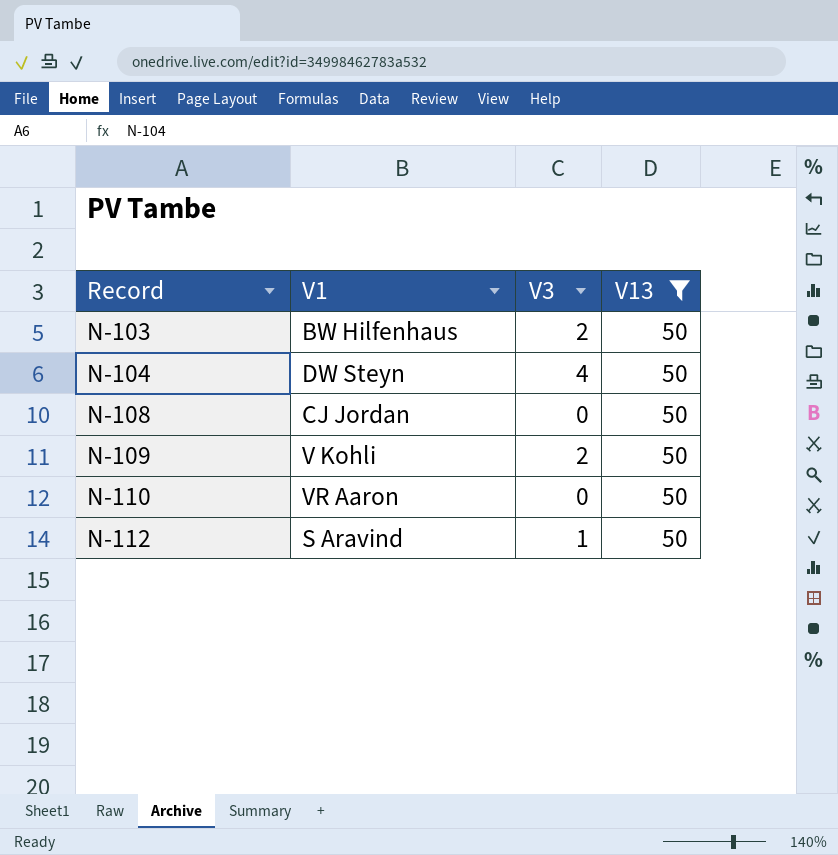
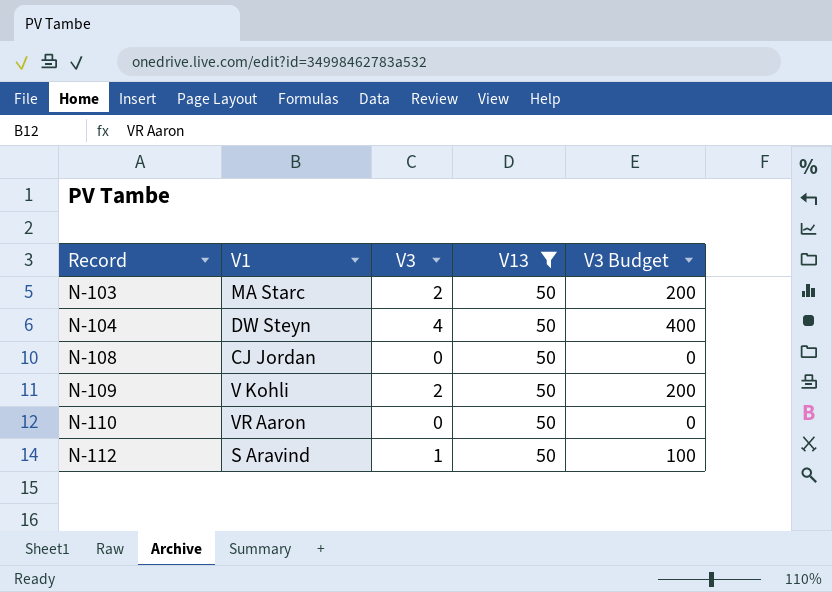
column V3 Budget | formula: none -> [V3] * 100
N-103 | V1: BW Hilfenhaus -> MA Starc

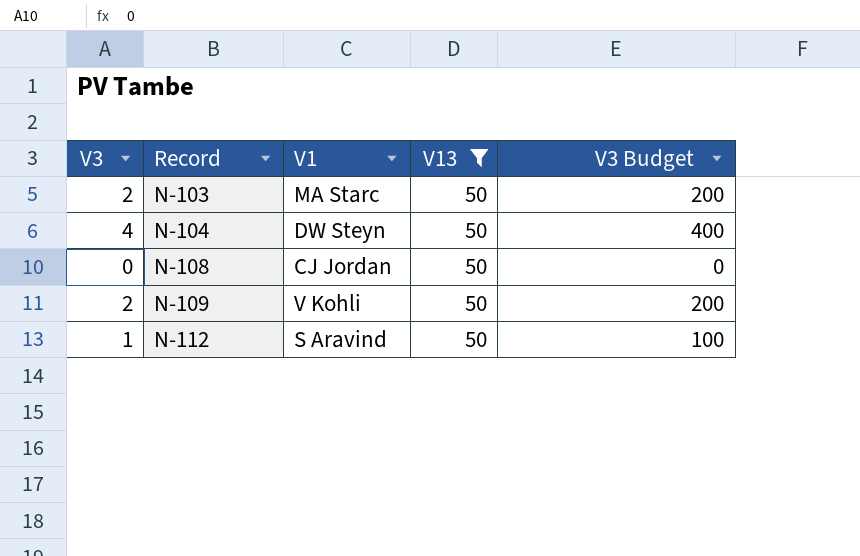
column V3 | position: 3 -> 1
row N-110: VR Aaron | 0 | 50 | 0 -> none

